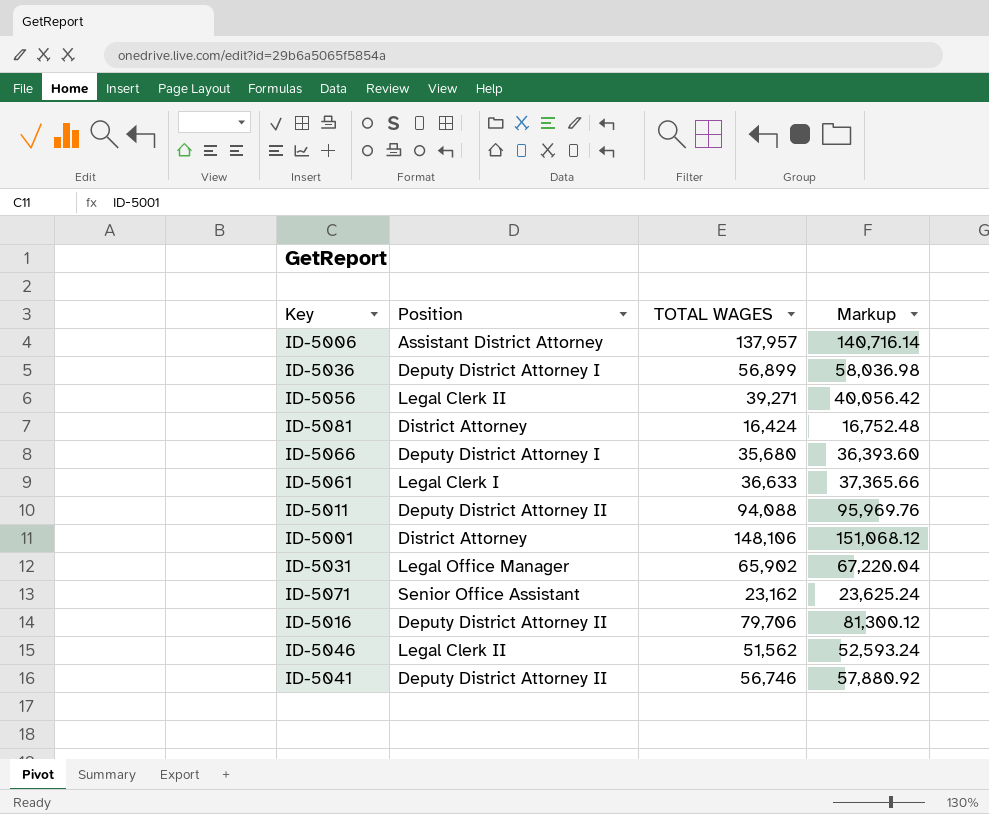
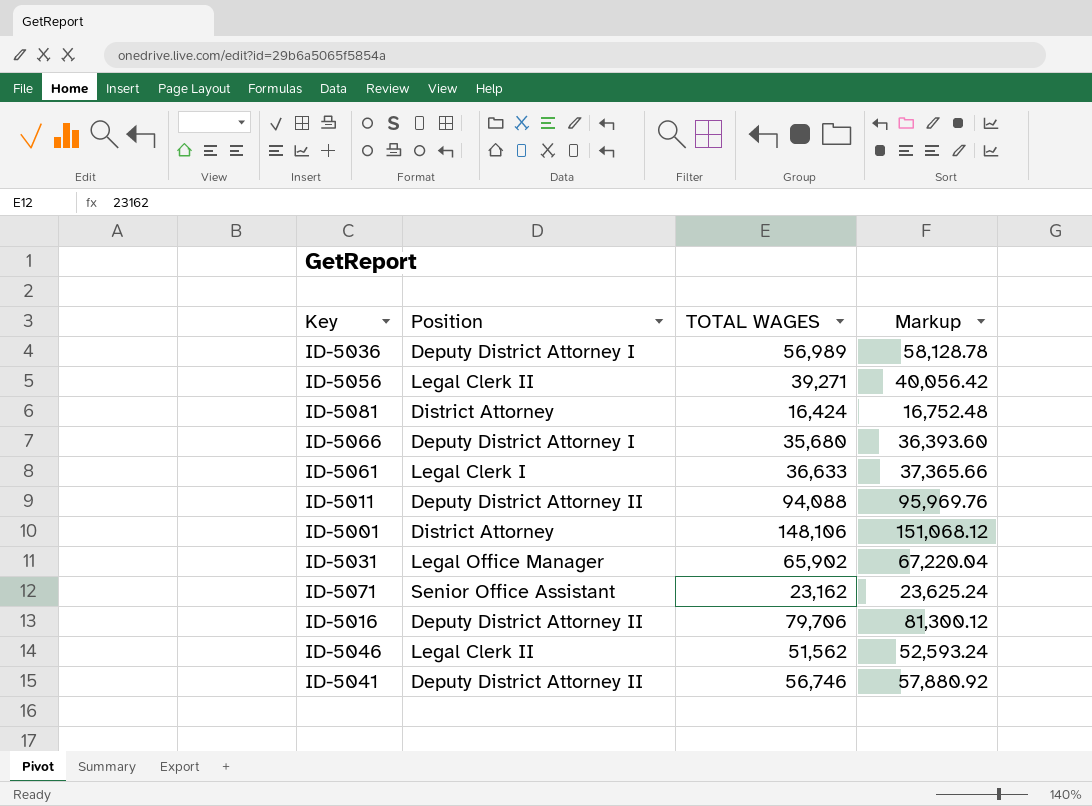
row ID-5006: Assistant District Attorney | 137,957 | 140,716.14 -> none
ID-5036 | TOTAL WAGES: 56,899 -> 56,989
ID-5036 | Markup: 58,036.98 -> 58,128.78

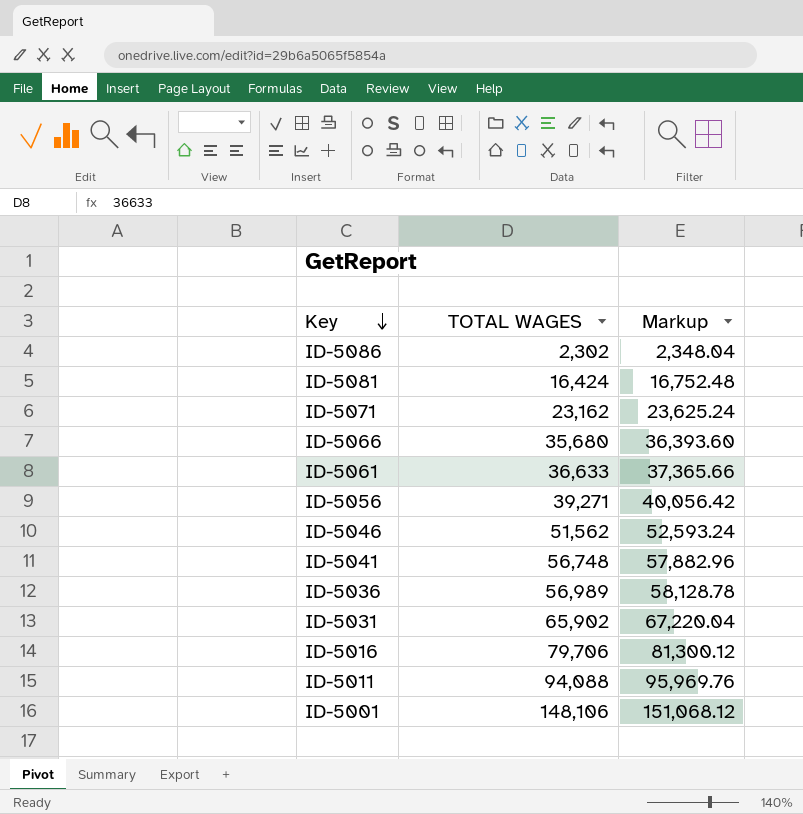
row order: none -> Key descending
column Position | position: 2 -> none
row ID-5086: none -> 2,302 | 2,348.04
ID-5041 | TOTAL WAGES: 56,746 -> 56,748
ID-5041 | Markup: 57,880.92 -> 57,882.96

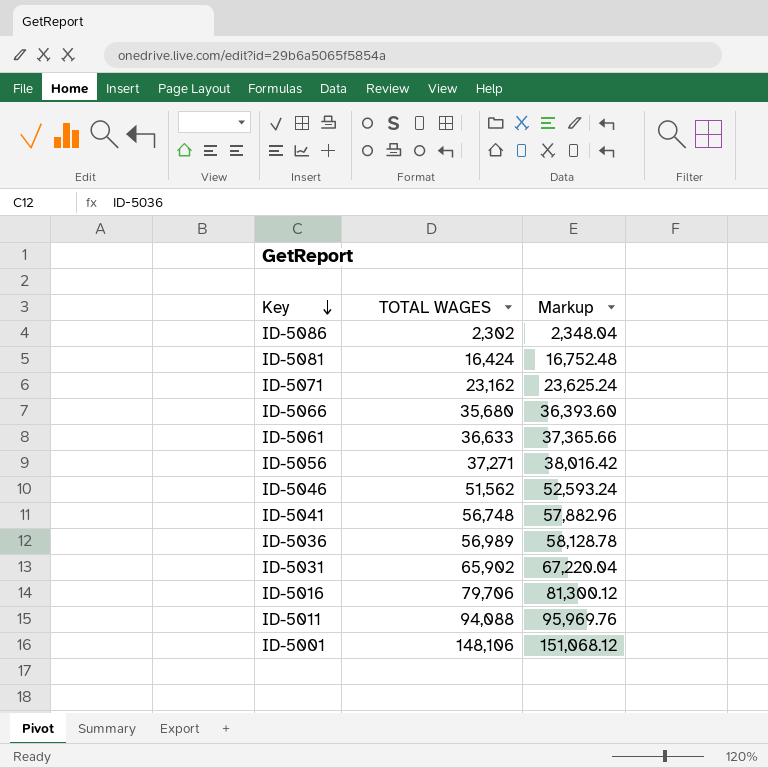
ID-5056 | TOTAL WAGES: 39,271 -> 37,271
ID-5056 | Markup: 40,056.42 -> 38,016.42

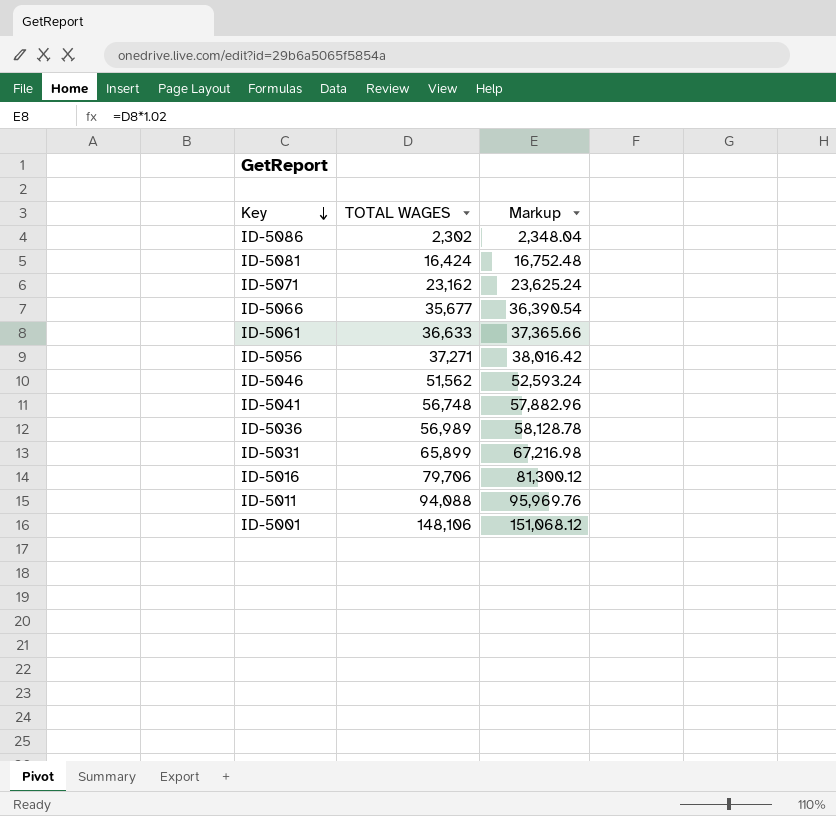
ID-5066 | TOTAL WAGES: 35,680 -> 35,677
ID-5066 | Markup: 36,393.60 -> 36,390.54
ID-5031 | TOTAL WAGES: 65,902 -> 65,899
ID-5031 | Markup: 67,220.04 -> 67,216.98

